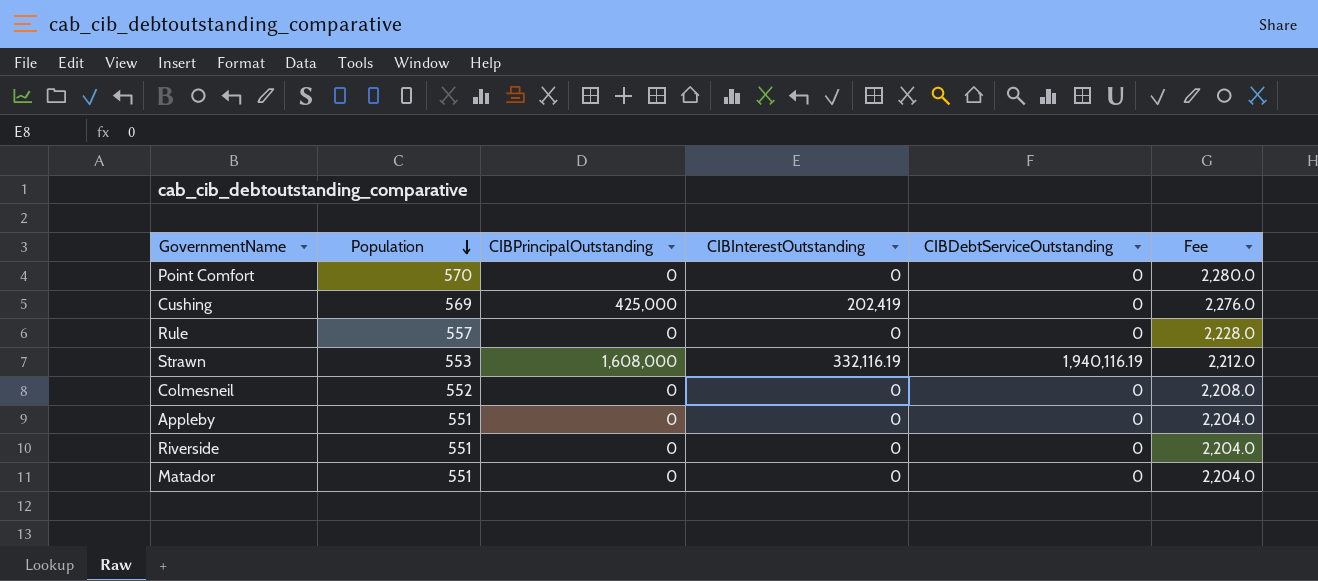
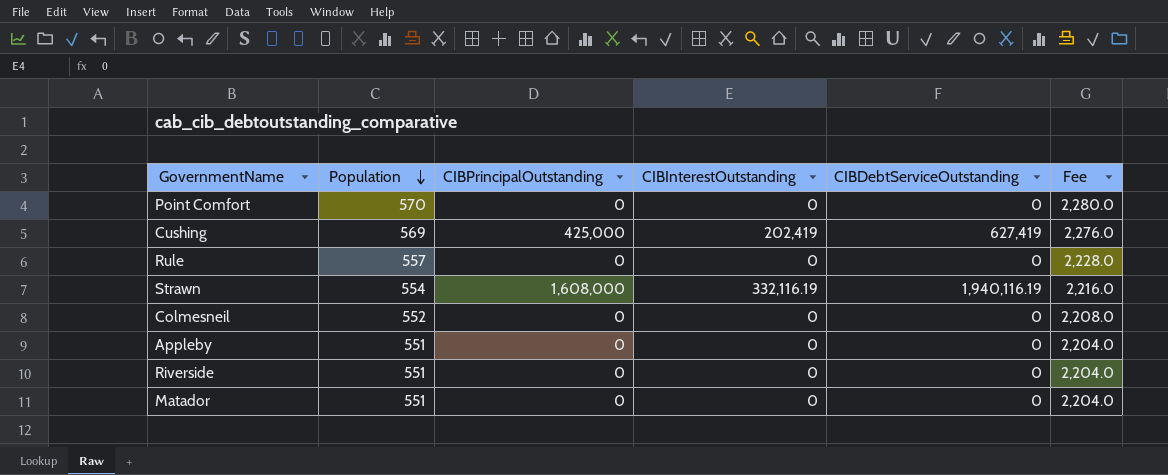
Cushing | CIBDebtServiceOutstanding: 0 -> 627,419
Strawn | Population: 553 -> 554
Strawn | Fee: 2,212.0 -> 2,216.0

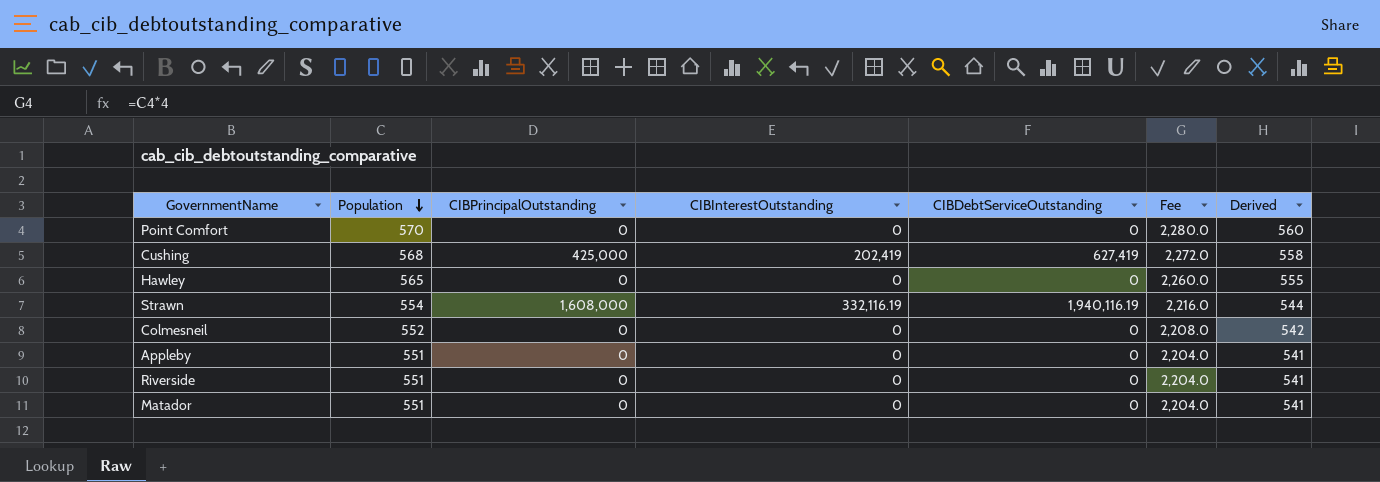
column Derived | formula: none -> [Population] - 10
row Rule: 557 | 0 | 0 | 0 | 2,228.0 -> none
Cushing | Population: 569 -> 568
Cushing | Fee: 2,276.0 -> 2,272.0
row Hawley: none -> 565 | 0 | 0 | 0 | 2,260.0 | 555

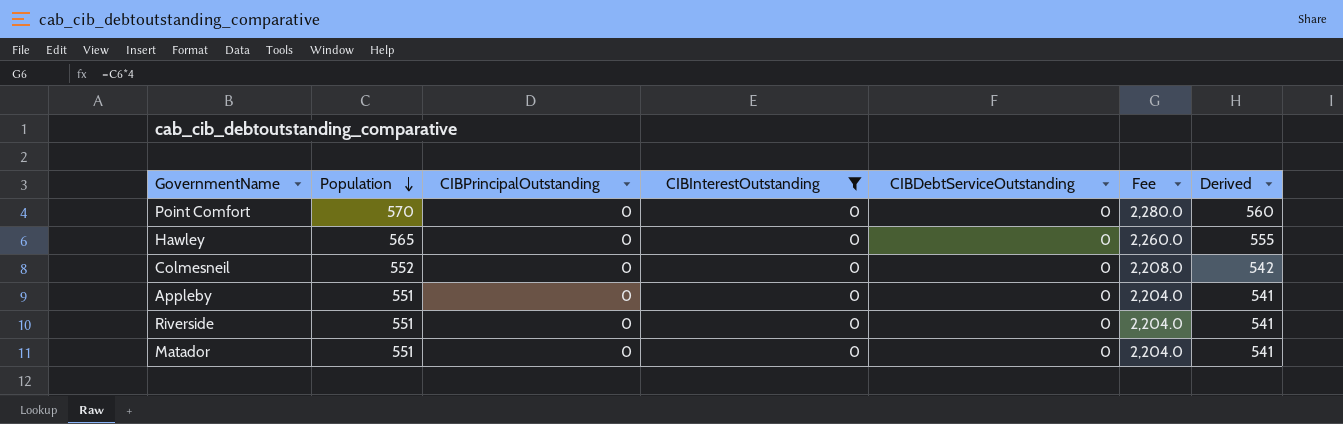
filter: none -> CIBInterestOutstanding = 0

